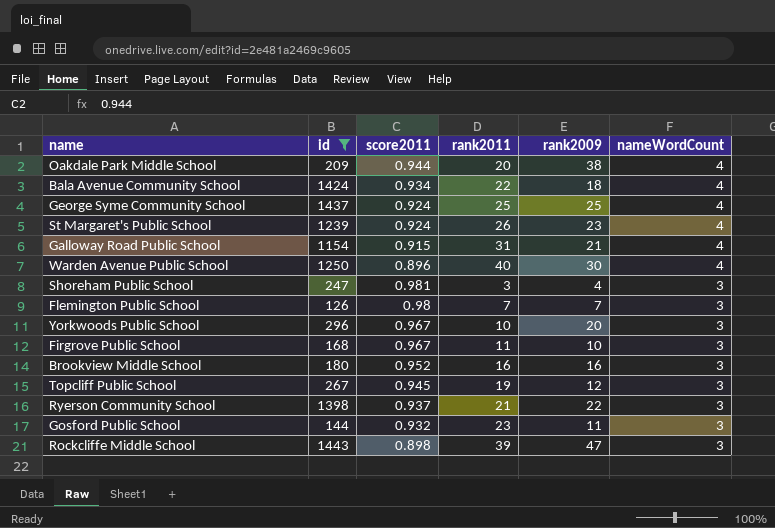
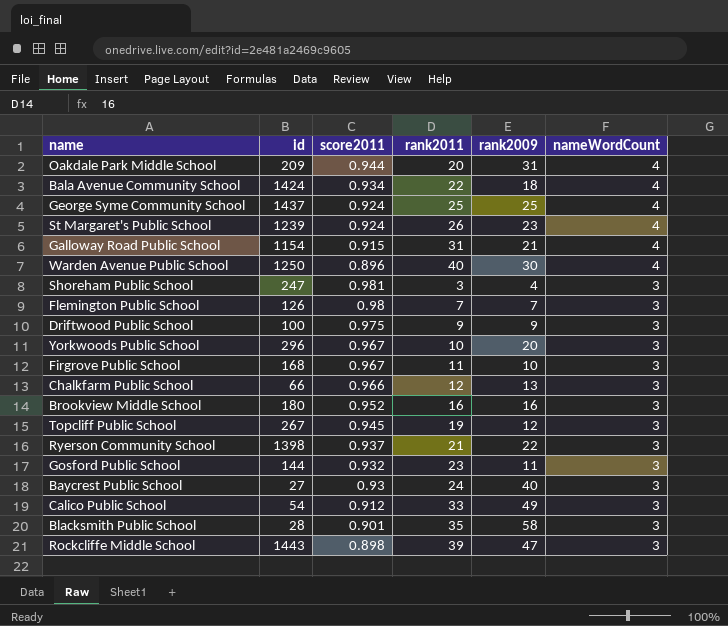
filter: id >= 126 -> none
Oakdale Park Middle School | rank2009: 38 -> 31

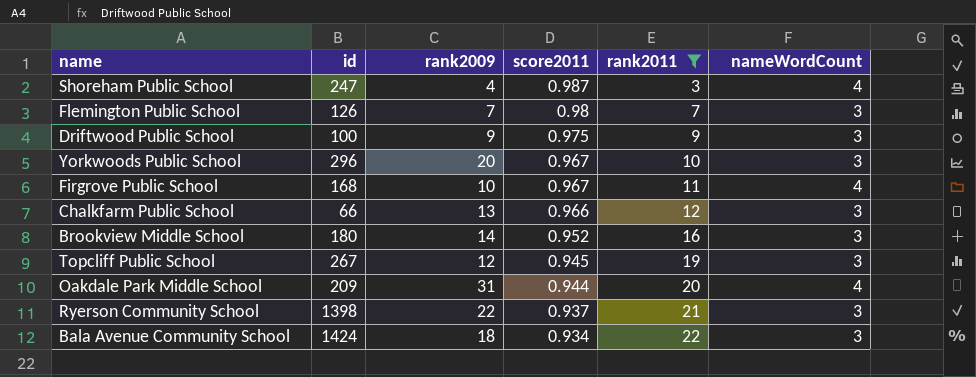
filter: none -> rank2011 <= 22
row order: nameWordCount descending -> score2011 descending
column rank2009 | position: 5 -> 3
Shoreham Public School | score2011: 0.981 -> 0.987
Shoreham Public School | nameWordCount: 3 -> 4
Firgrove Public School | nameWordCount: 3 -> 4
Brookview Middle School | rank2009: 16 -> 14
Bala Avenue Community School | nameWordCount: 4 -> 3

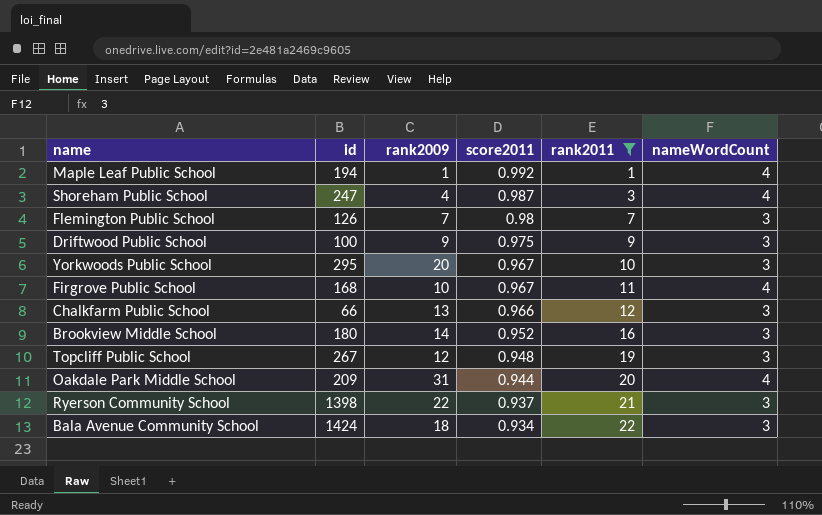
row Maple Leaf Public School: none -> 194 | 1 | 0.992 | 1 | 4
Yorkwoods Public School | id: 296 -> 295
Topcliff Public School | score2011: 0.945 -> 0.948

